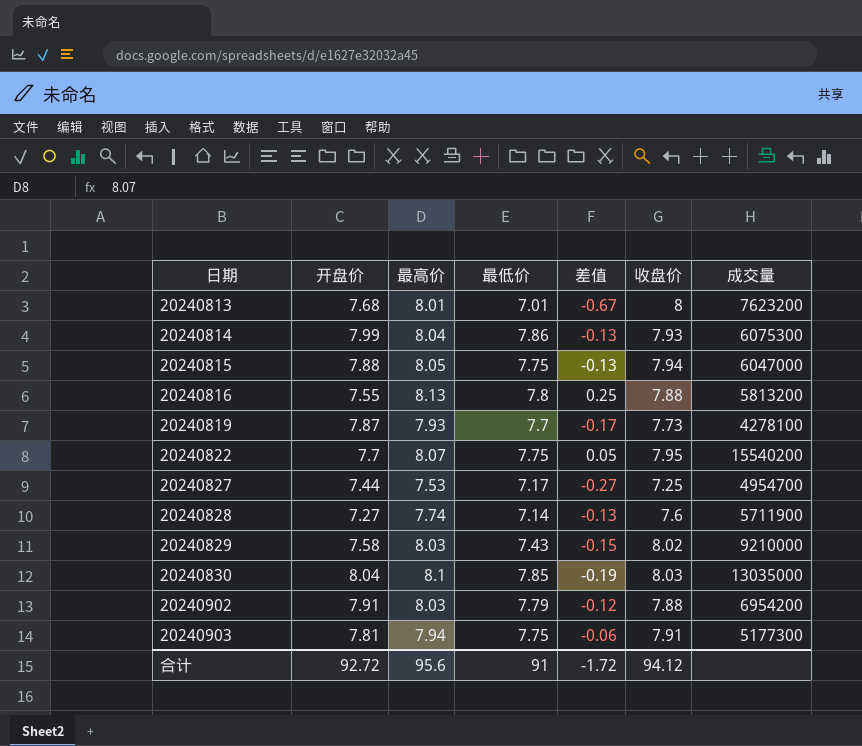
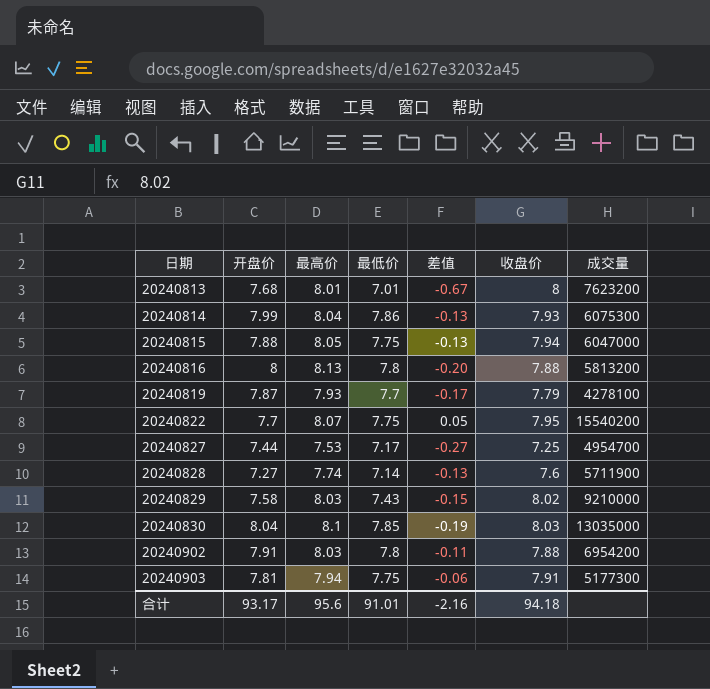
20240816 | 开盘价: 7.55 -> 8
20240816 | 差值: 0.25 -> -0.20
20240819 | 收盘价: 7.73 -> 7.79
20240902 | 最低价: 7.79 -> 7.8
20240902 | 差值: -0.12 -> -0.11
合计 | 开盘价: 92.72 -> 93.17
合计 | 最低价: 91 -> 91.01
合计 | 差值: -1.72 -> -2.16
合计 | 收盘价: 94.12 -> 94.18

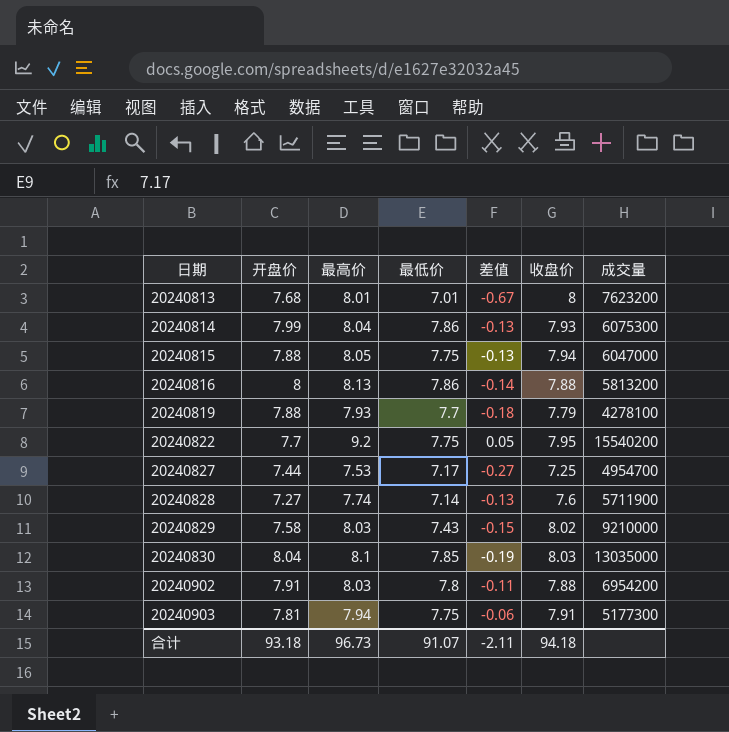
20240816 | 最低价: 7.8 -> 7.86
20240816 | 差值: -0.20 -> -0.14
20240819 | 开盘价: 7.87 -> 7.88
20240819 | 差值: -0.17 -> -0.18
20240822 | 最高价: 8.07 -> 9.2
合计 | 开盘价: 93.17 -> 93.18
合计 | 最高价: 95.6 -> 96.73
合计 | 最低价: 91.01 -> 91.07
合计 | 差值: -2.16 -> -2.11

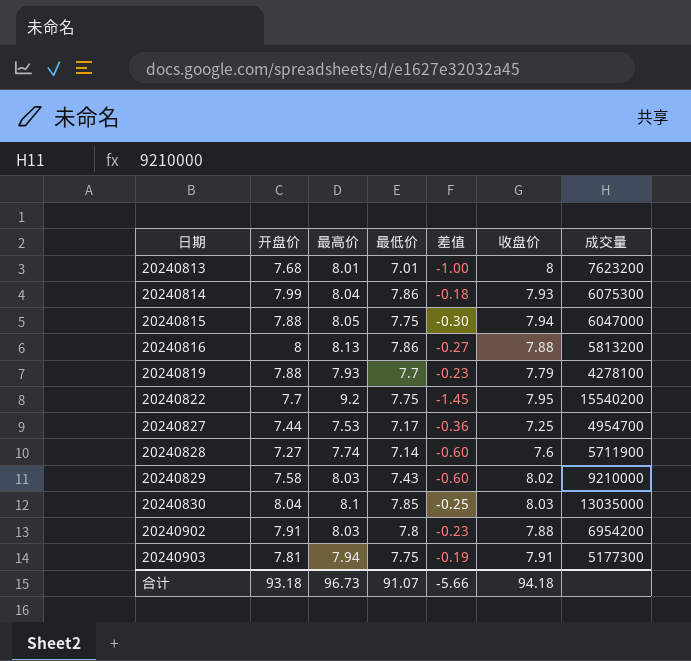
column 差值 | formula: [最低价] - [开盘价] -> [最低价] - [最高价]
合计 | 差值: -2.11 -> -5.66

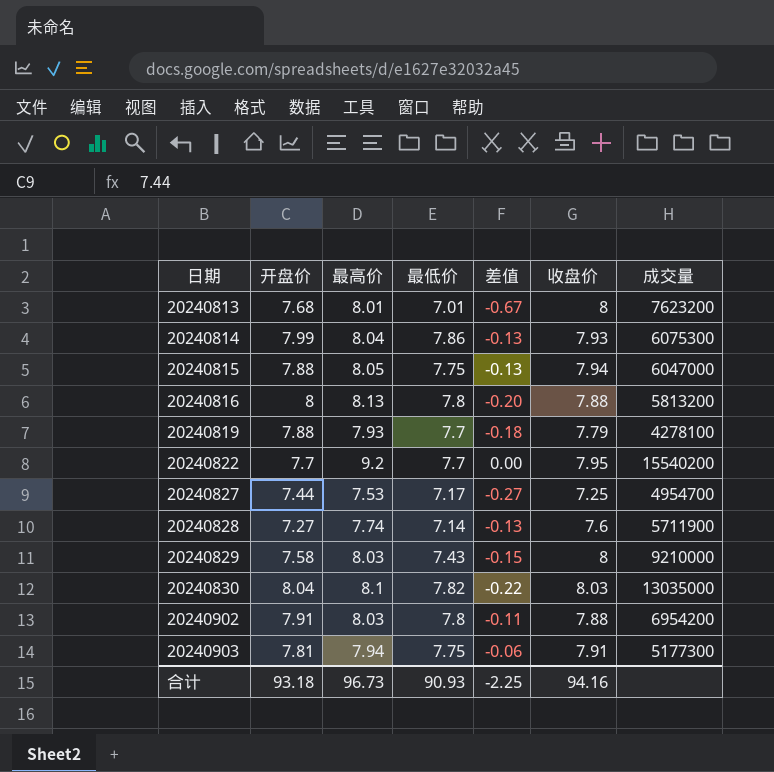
column 差值 | formula: [最低价] - [最高价] -> [最低价] - [开盘价]
20240816 | 最低价: 7.86 -> 7.8
20240822 | 最低价: 7.75 -> 7.7
20240829 | 收盘价: 8.02 -> 8
20240830 | 最低价: 7.85 -> 7.82
合计 | 最低价: 91.07 -> 90.93
合计 | 差值: -5.66 -> -2.25
合计 | 收盘价: 94.18 -> 94.16

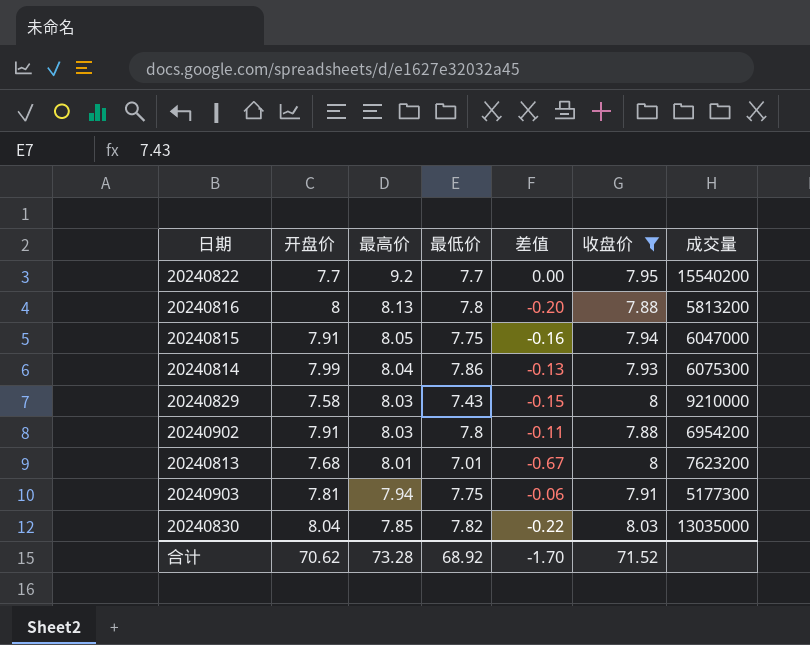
filter: none -> 收盘价 >= 7.88
row order: 日期 ascending -> 最高价 descending
20240815 | 开盘价: 7.88 -> 7.91
20240815 | 差值: -0.13 -> -0.16
20240830 | 最高价: 8.1 -> 7.85
合计 | 开盘价: 93.18 -> 70.62
合计 | 最高价: 96.73 -> 73.28
合计 | 最低价: 90.93 -> 68.92
合计 | 差值: -2.25 -> -1.70
合计 | 收盘价: 94.16 -> 71.52

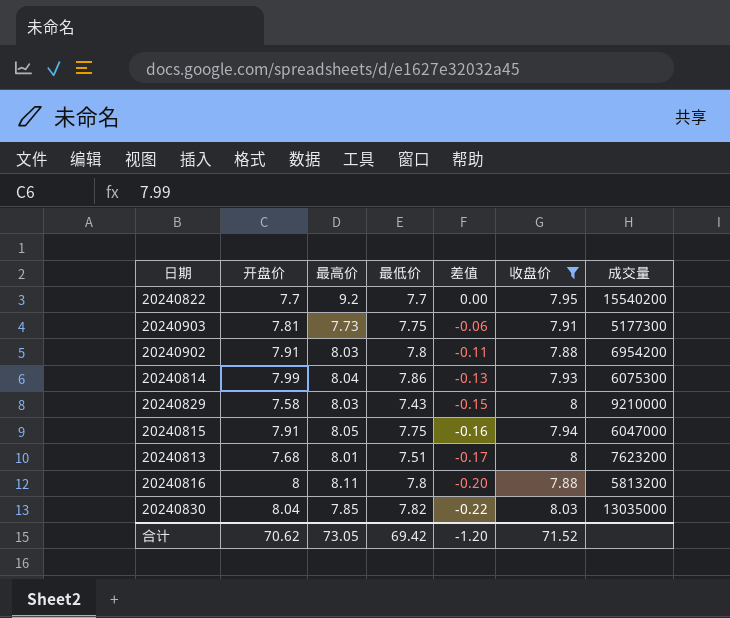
row order: 最高价 descending -> 差值 descending
20240903 | 最高价: 7.94 -> 7.73
20240813 | 最低价: 7.01 -> 7.51
20240813 | 差值: -0.67 -> -0.17
20240816 | 最高价: 8.13 -> 8.11
合计 | 最高价: 73.28 -> 73.05
合计 | 最低价: 68.92 -> 69.42
合计 | 差值: -1.70 -> -1.20

